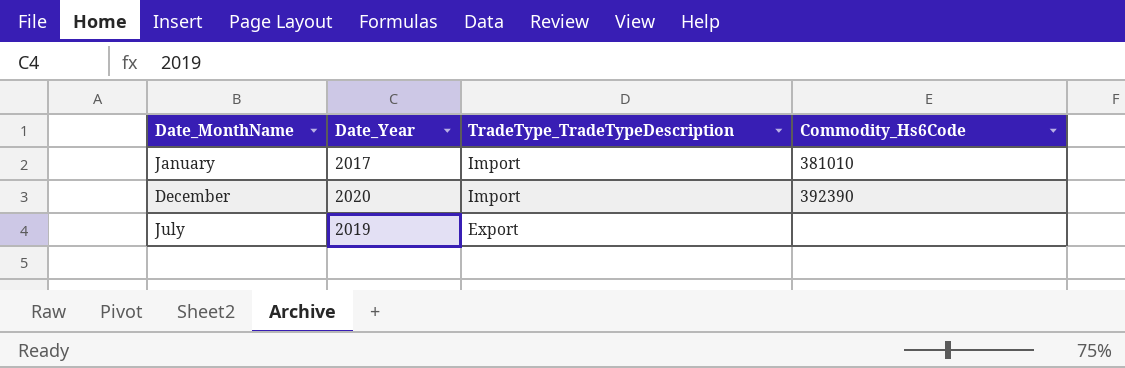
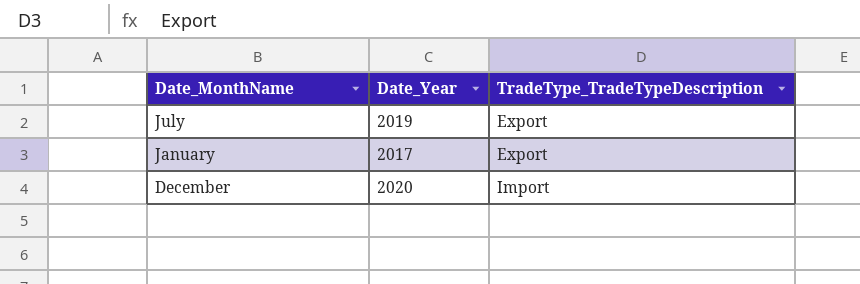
row order: TradeType_TradeTypeDescription descending -> TradeType_TradeTypeDescription ascending
column Commodity_Hs6Code | position: 4 -> none
January | TradeType_TradeTypeDescription: Import -> Export

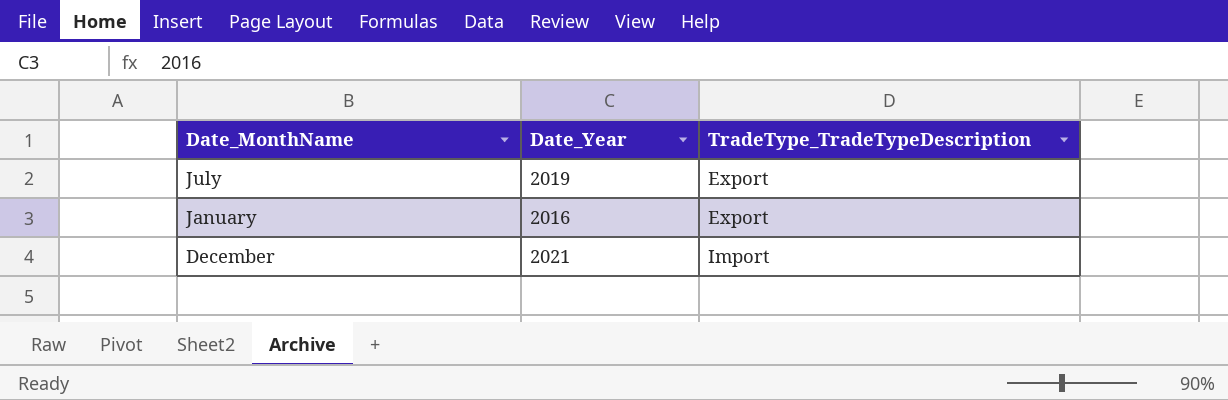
January | Date_Year: 2017 -> 2016
December | Date_Year: 2020 -> 2021

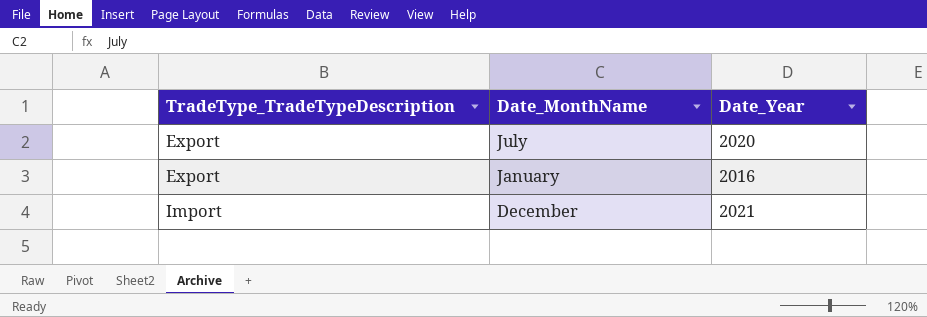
column TradeType_TradeTypeDescription | position: 3 -> 1
July | Date_Year: 2019 -> 2020

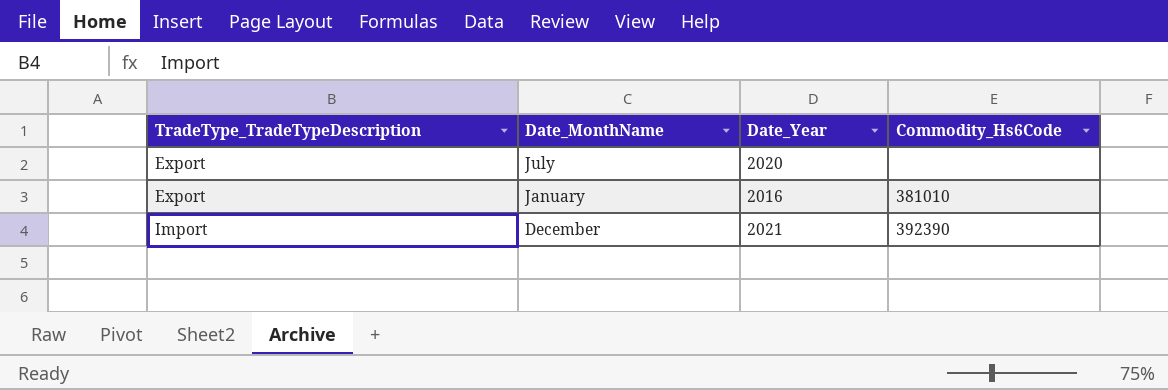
column Commodity_Hs6Code | position: none -> 4

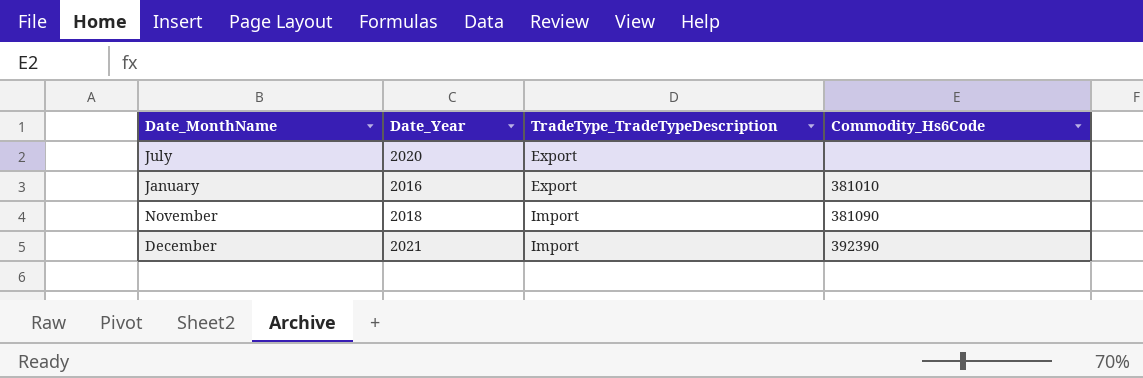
column TradeType_TradeTypeDescription | position: 1 -> 3
row November: none -> 2018 | Import | 381090

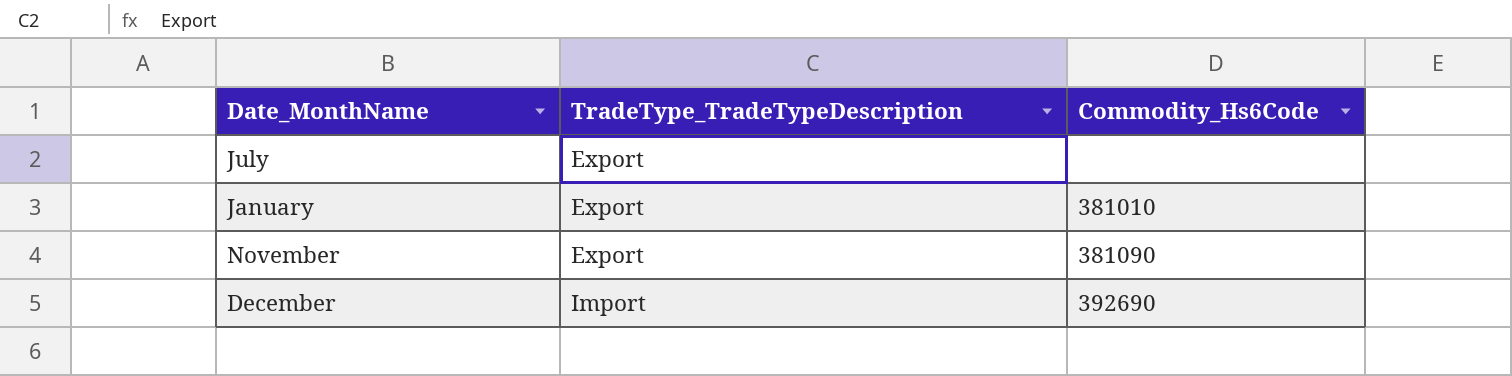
column Date_Year | position: 2 -> none
November | TradeType_TradeTypeDescription: Import -> Export
December | Commodity_Hs6Code: 392390 -> 392690

